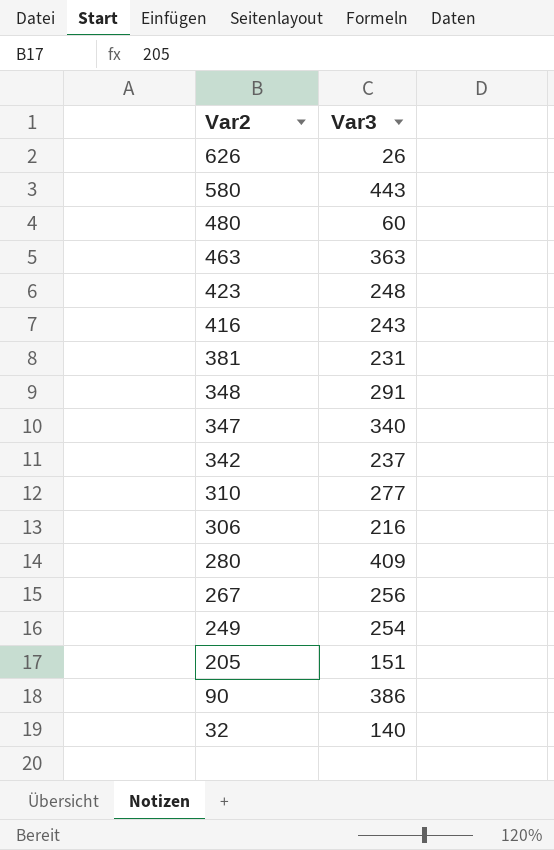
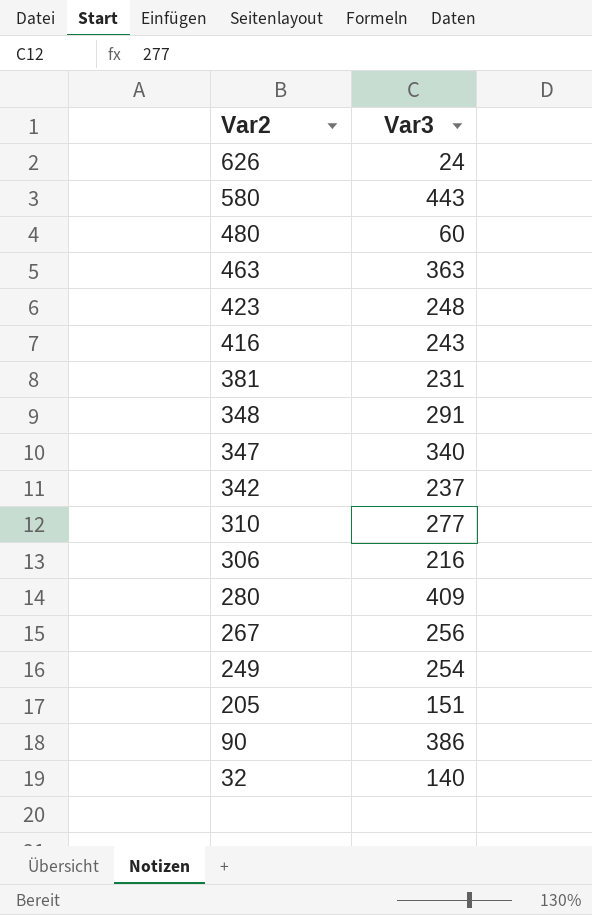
626 | Var3: 26 -> 24

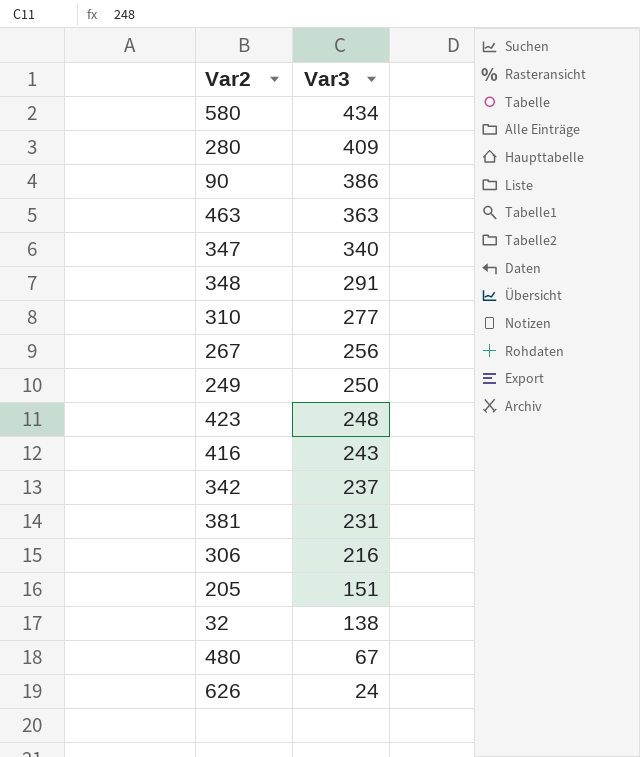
row order: Var2 descending -> Var3 descending
580 | Var3: 443 -> 434
249 | Var3: 254 -> 250
32 | Var3: 140 -> 138
480 | Var3: 60 -> 67

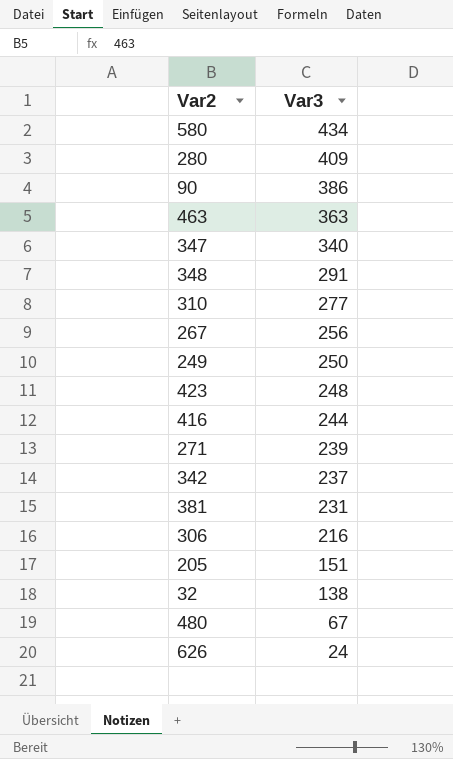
416 | Var3: 243 -> 244
row 271: none -> 239

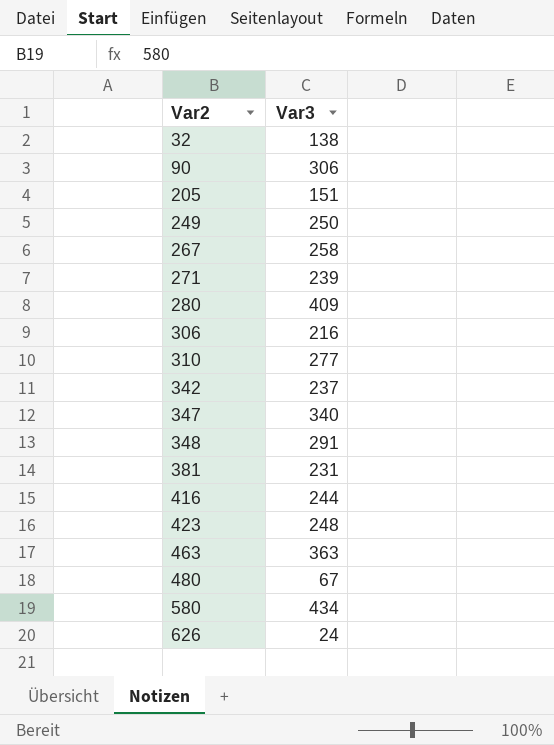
row order: Var3 descending -> Var2 ascending
90 | Var3: 386 -> 306
267 | Var3: 256 -> 258

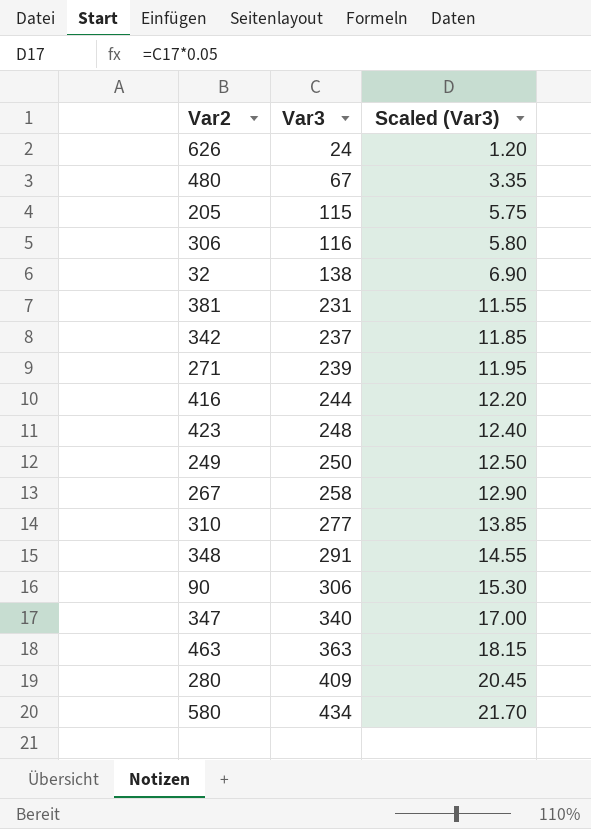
row order: Var2 ascending -> Var3 ascending
column Scaled (Var3) | formula: none -> [Var3] * 0.05
205 | Var3: 151 -> 115
306 | Var3: 216 -> 116

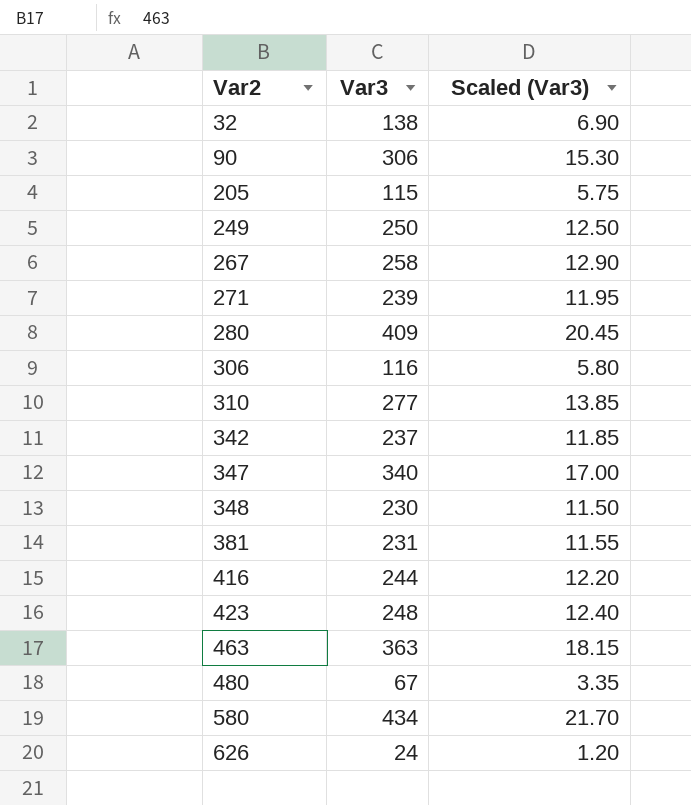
row order: Var3 ascending -> Var2 ascending
348 | Var3: 291 -> 230
348 | Scaled (Var3): 14.55 -> 11.50

